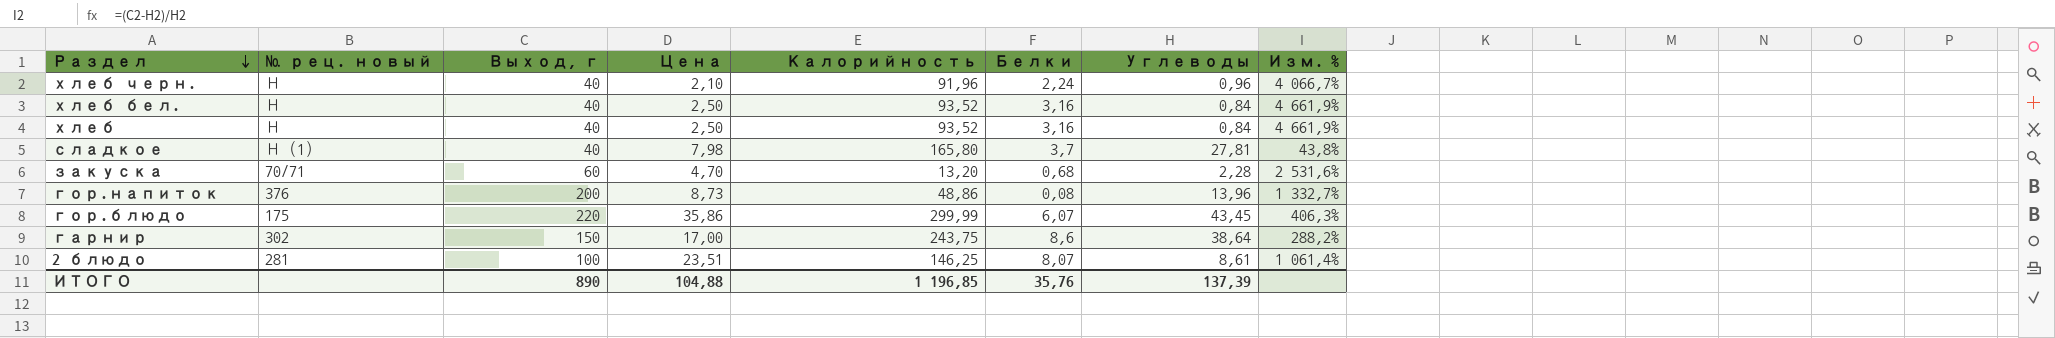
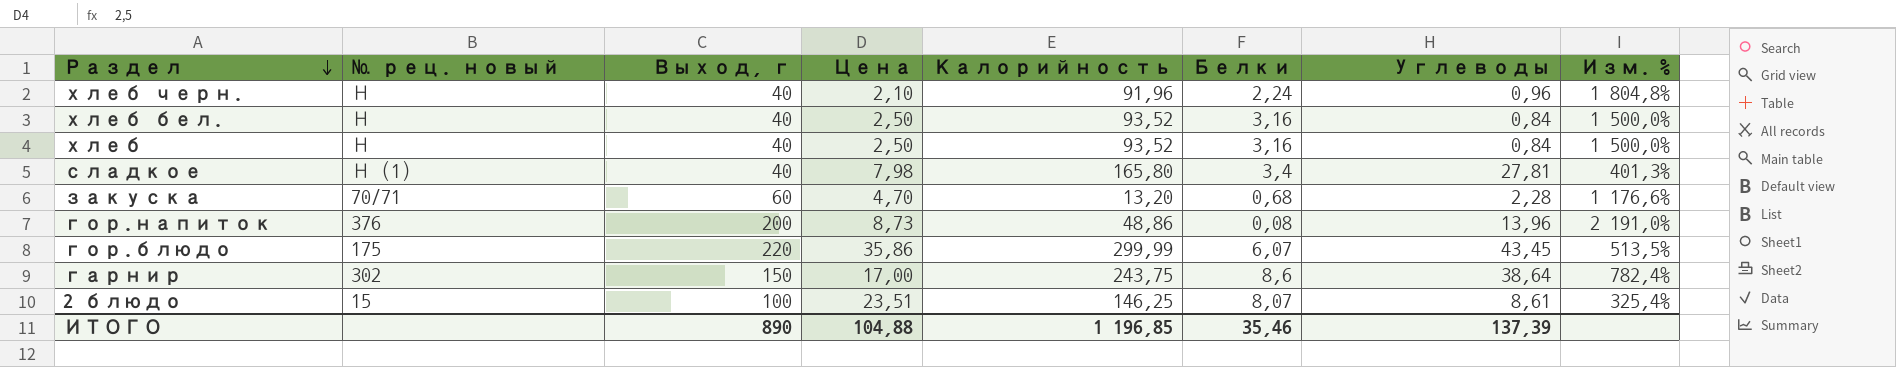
column Изм. % | formula: ([Выход, г] - [Углеводы]) / [Углеводы] -> ([Выход, г] - [Цена]) / [Цена]
сладкое | Белки: 3,7 -> 3,4
2 блюдо | № рец. новый: 281 -> 15
ИТОГО | Белки: 35,76 -> 35,46

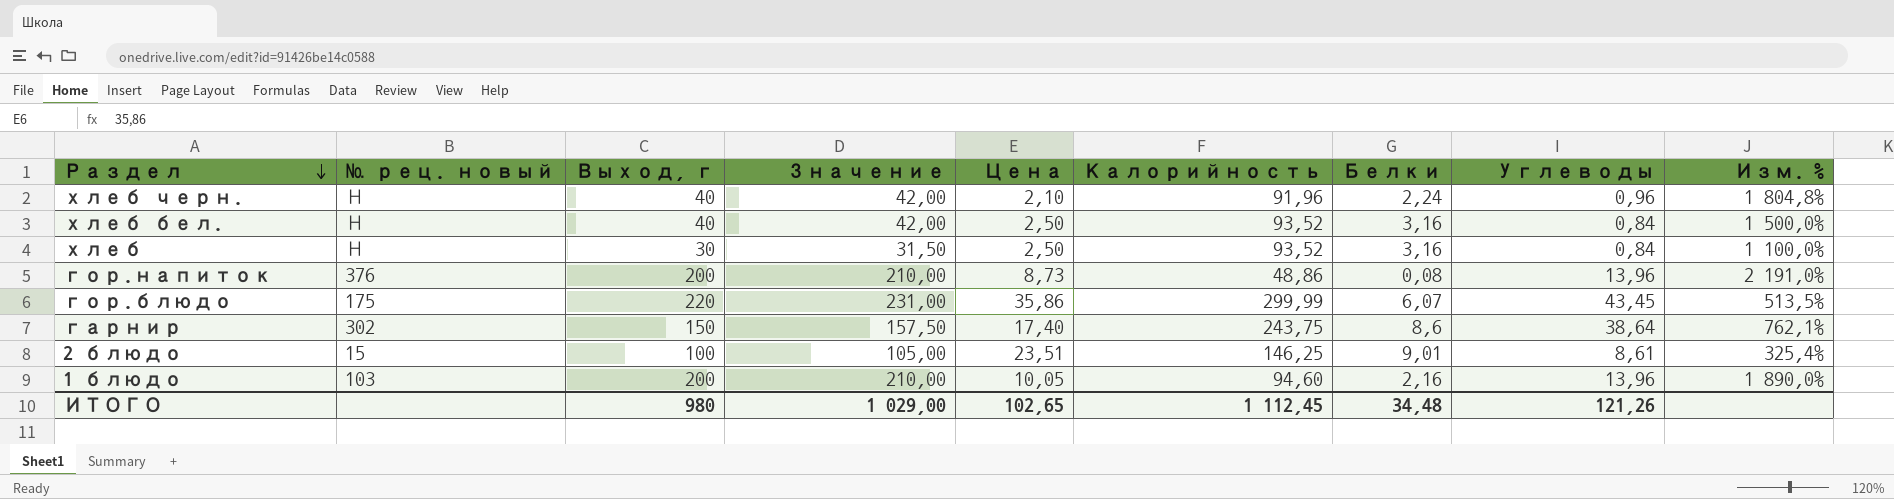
column Значение | formula: none -> [Выход, г] * 1,05
row сладкое: Н (1) | 40 | 7,98 | 165,80 | 3,4 | 27,81 | 401,3% -> none
row закуска: 70/71 | 60 | 4,70 | 13,20 | 0,68 | 2,28 | 1 176,6% -> none
хлеб | Выход, г: 40 -> 30
хлеб | Изм. %: 1 500,0% -> 1 100,0%
гарнир | Цена: 17,00 -> 17,40
гарнир | Изм. %: 782,4% -> 762,1%
2 блюдо | Белки: 8,07 -> 9,01
row 1 блюдо: none -> 103 | 200 | 210,00 | 10,05 | 94,60 | 2,16 | 13,96 | 1 890,0%
ИТОГО | Выход, г: 890 -> 980
ИТОГО | Цена: 104,88 -> 102,65
ИТОГО | Калорийность: 1 196,85 -> 1 112,45
ИТОГО | Белки: 35,46 -> 34,48
ИТОГО | Углеводы: 137,39 -> 121,26

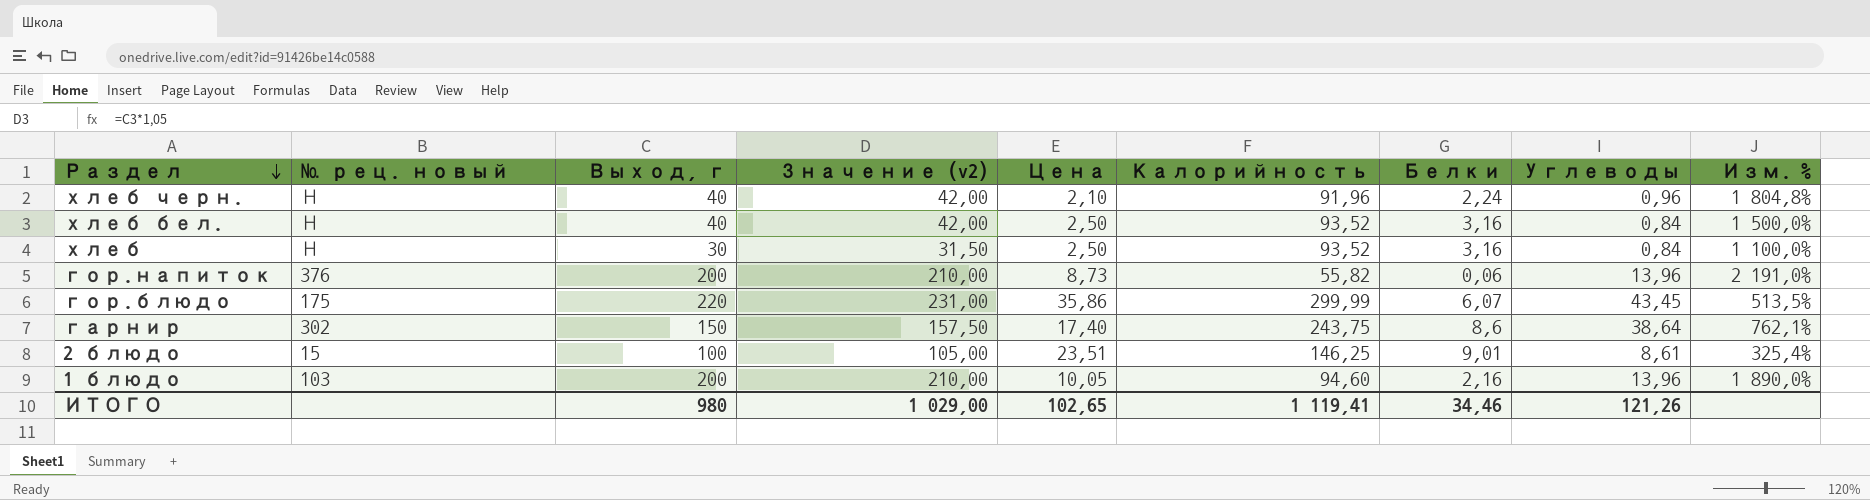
column name: Значение -> Значение (v2)
гор.напиток | Калорийность: 48,86 -> 55,82
гор.напиток | Белки: 0,08 -> 0,06
ИТОГО | Калорийность: 1 112,45 -> 1 119,41
ИТОГО | Белки: 34,48 -> 34,46

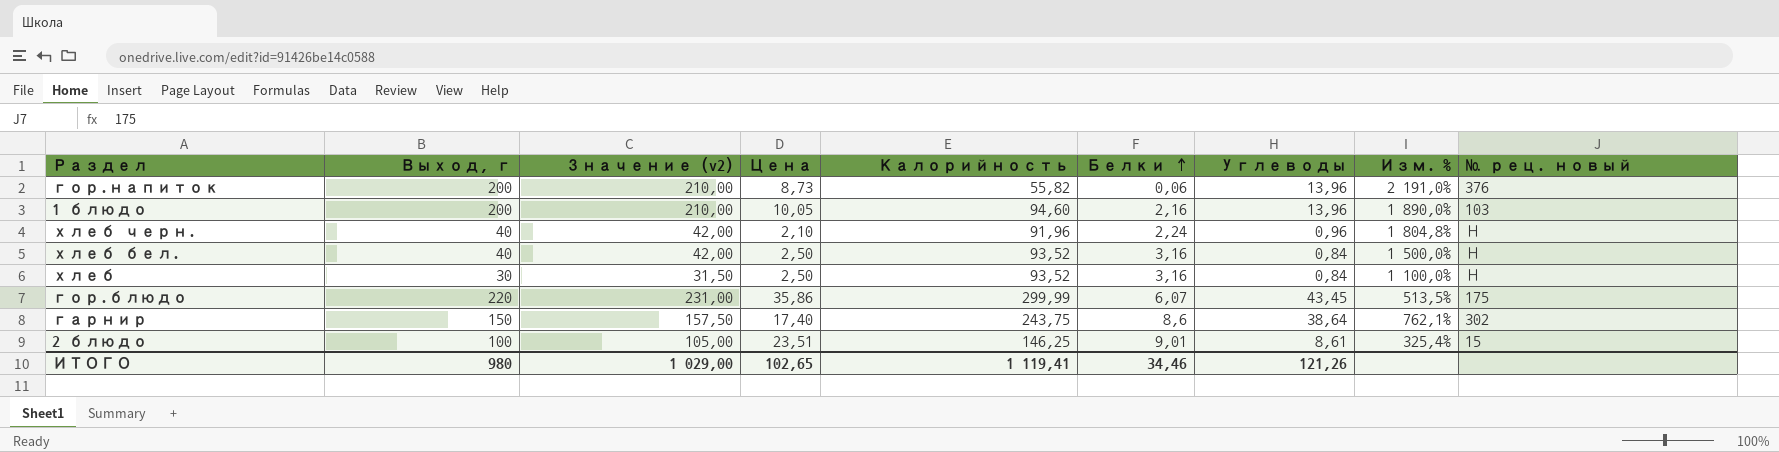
row order: Раздел descending -> Белки ascending
column № рец. новый | position: 2 -> 9

